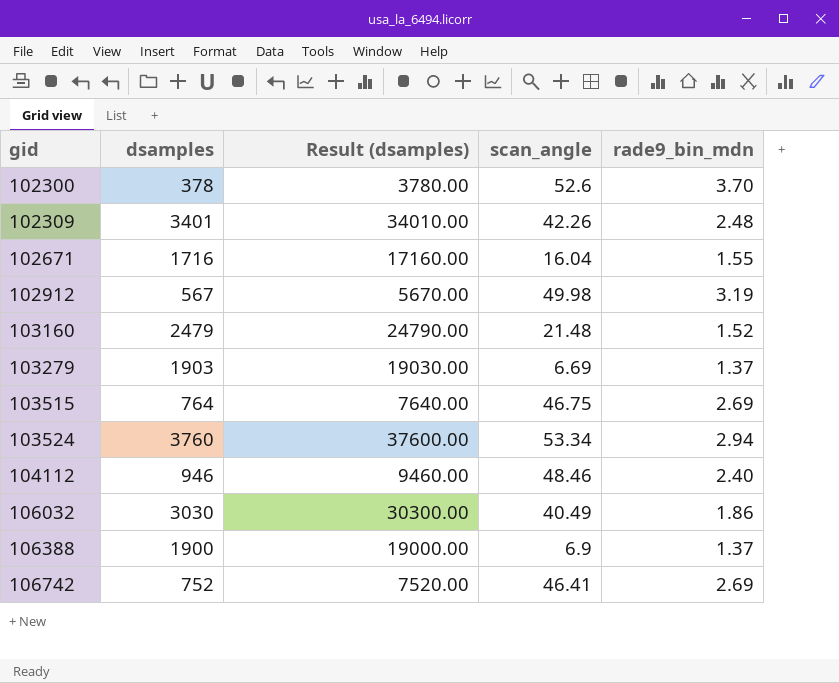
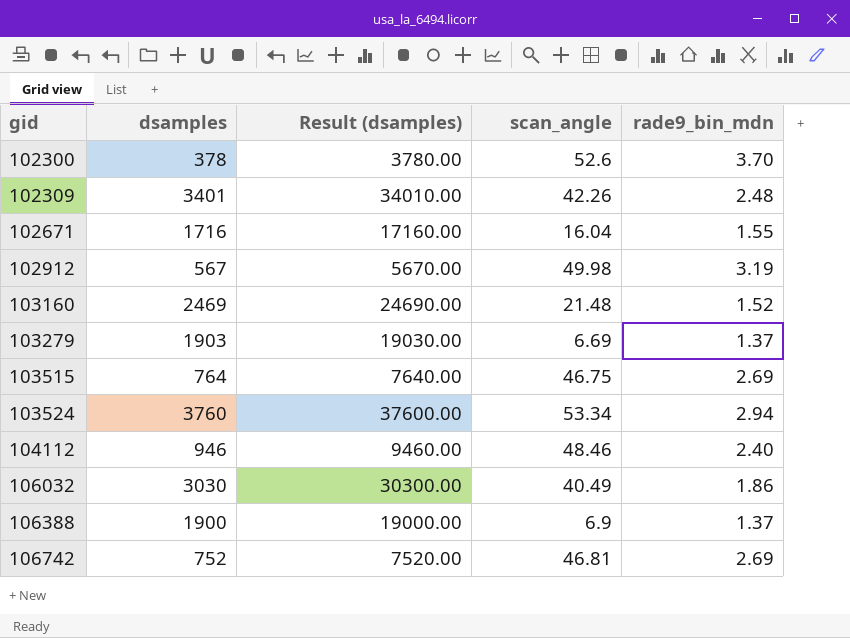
103160 | dsamples: 2479 -> 2469
103160 | Result (dsamples): 24790.00 -> 24690.00
106742 | scan_angle: 46.41 -> 46.81

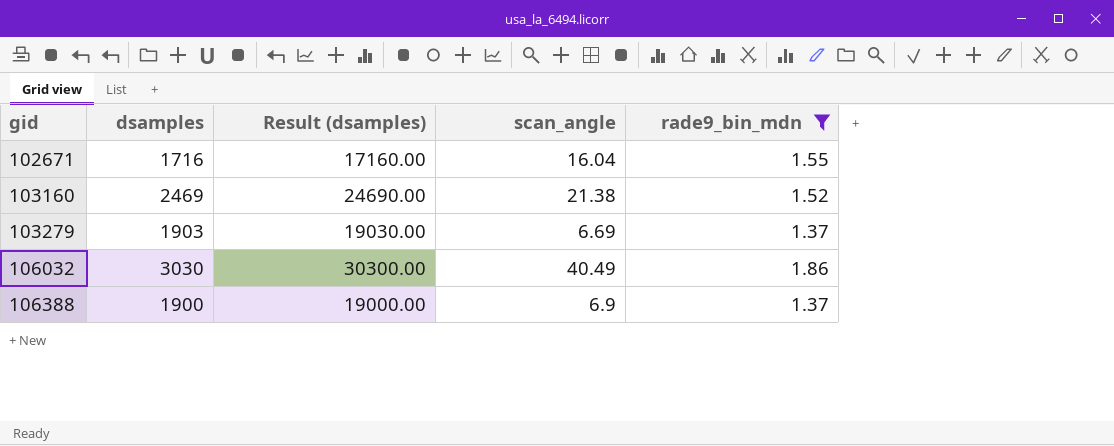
filter: none -> rade9_bin_mdn <= 1.86
103160 | scan_angle: 21.48 -> 21.38

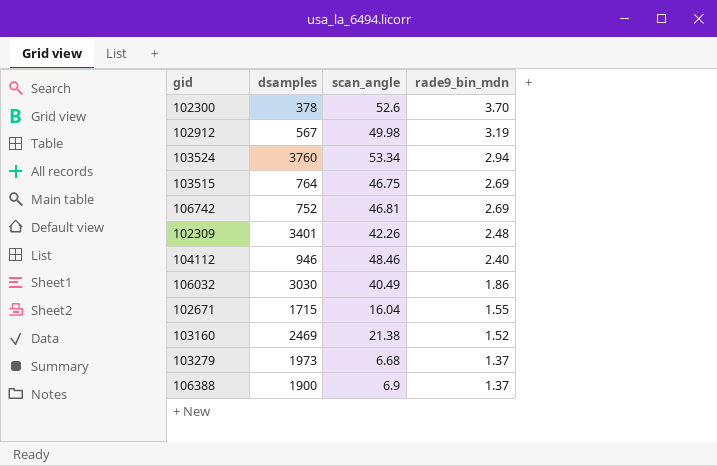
filter: rade9_bin_mdn <= 1.86 -> none
row order: gid ascending -> rade9_bin_mdn descending
column Result (dsamples) | formula: [dsamples] * 10 -> none
102671 | dsamples: 1716 -> 1715
103279 | dsamples: 1903 -> 1973
103279 | scan_angle: 6.69 -> 6.68

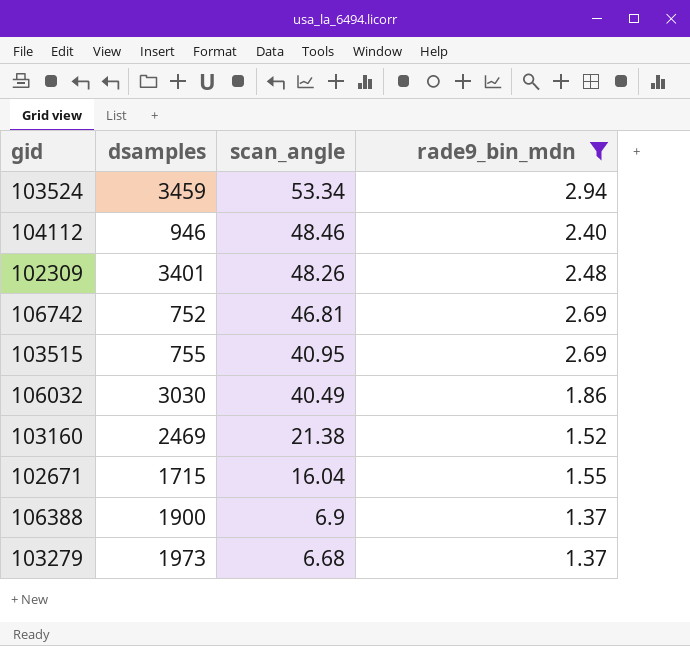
filter: none -> rade9_bin_mdn <= 2.94
row order: rade9_bin_mdn descending -> scan_angle descending
103524 | dsamples: 3760 -> 3459
102309 | scan_angle: 42.26 -> 48.26
103515 | dsamples: 764 -> 755
103515 | scan_angle: 46.75 -> 40.95

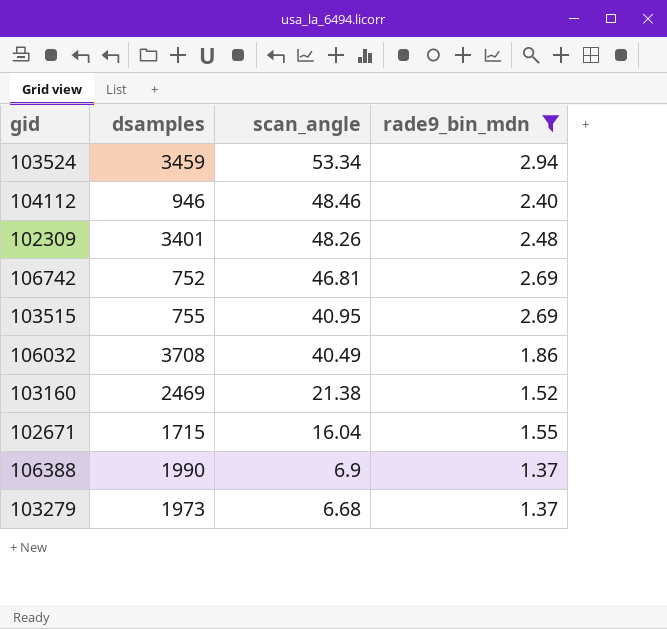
106032 | dsamples: 3030 -> 3708
106388 | dsamples: 1900 -> 1990

